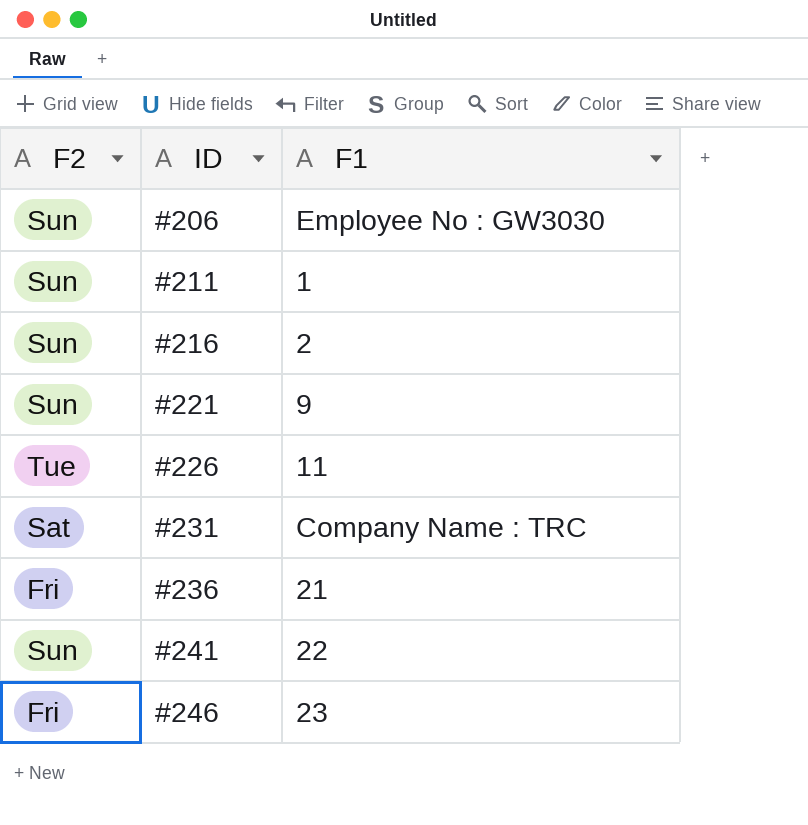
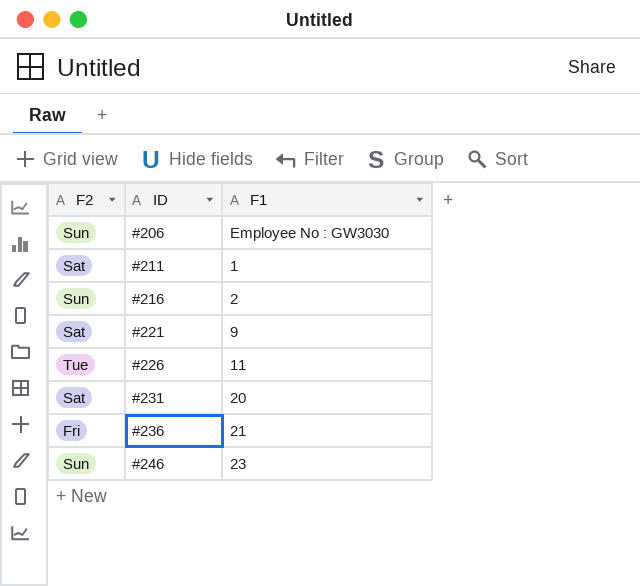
row #241: Sun | 22 -> none
#211 | F2: Sun -> Sat
#221 | F2: Sun -> Sat
#231 | F1: Company Name : TRC -> 20
#246 | F2: Fri -> Sun

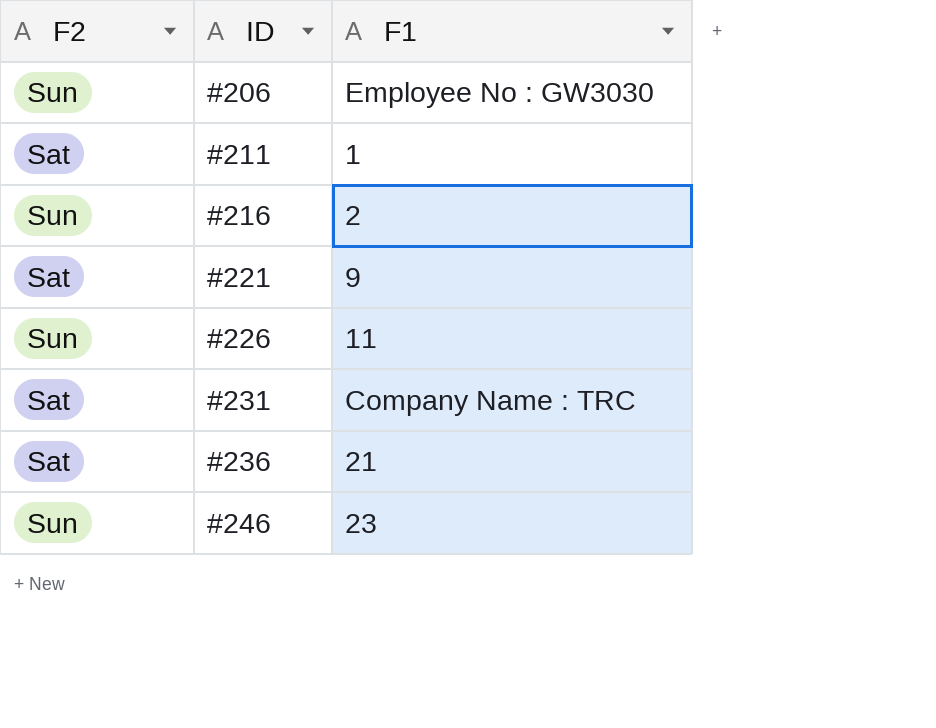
#226 | F2: Tue -> Sun
#231 | F1: 20 -> Company Name : TRC
#236 | F2: Fri -> Sat

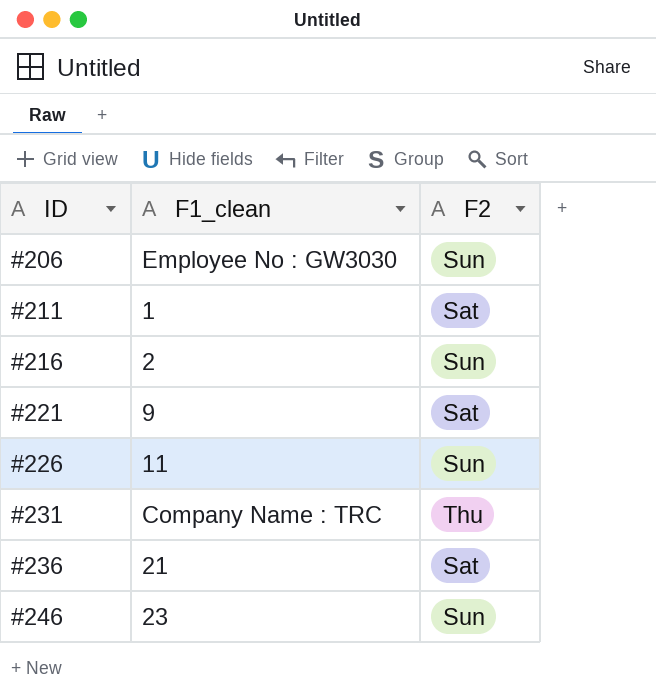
column name: F1 -> F1_clean
column F2 | position: 1 -> 3
#231 | F2: Sat -> Thu

